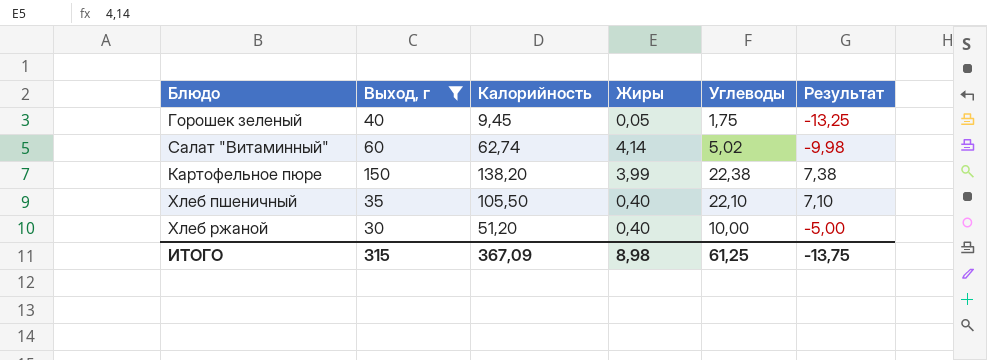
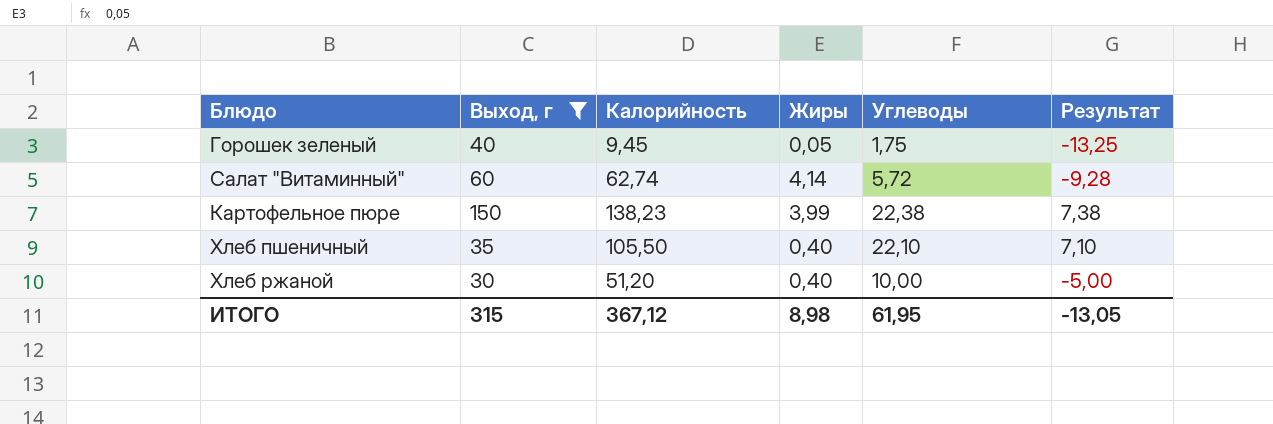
Салат "Витаминный" | Углеводы: 5,02 -> 5,72
Салат "Витаминный" | Результат: -9,98 -> -9,28
Картофельное пюре | Калорийность: 138,20 -> 138,23
ИТОГО | Калорийность: 367,09 -> 367,12
ИТОГО | Углеводы: 61,25 -> 61,95
ИТОГО | Результат: -13,75 -> -13,05

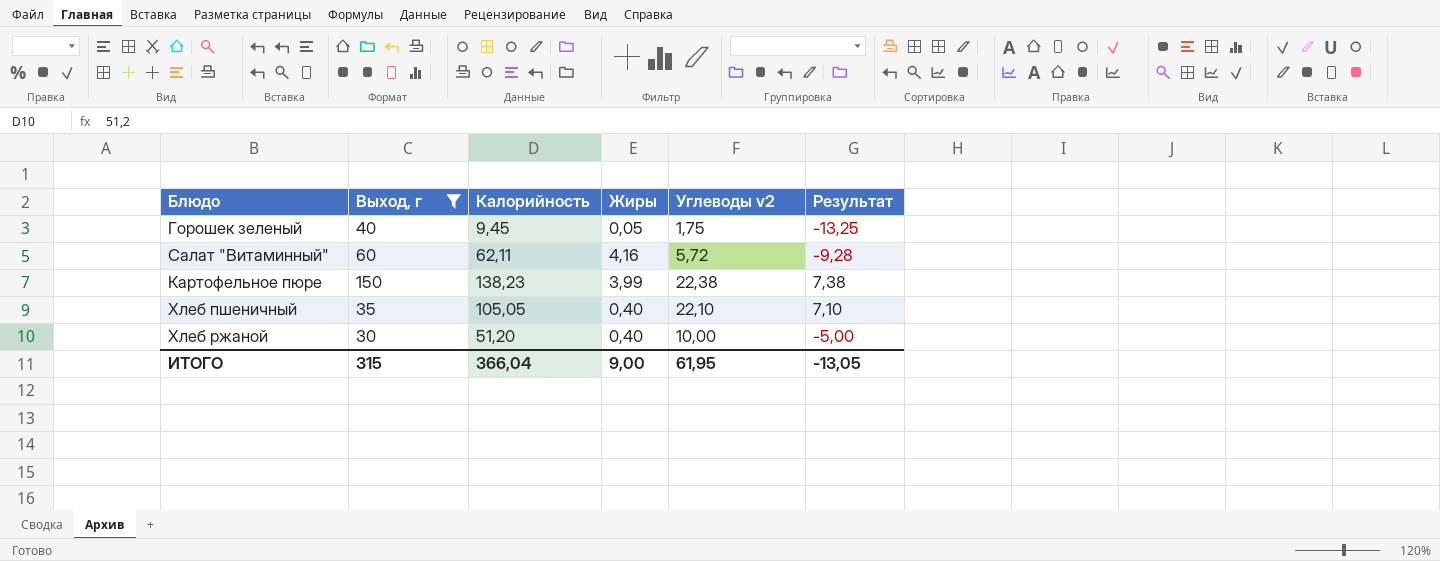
column name: Углеводы -> Углеводы v2
Салат "Витаминный" | Калорийность: 62,74 -> 62,11
Салат "Витаминный" | Жиры: 4,14 -> 4,16
Хлеб пшеничный | Калорийность: 105,50 -> 105,05
ИТОГО | Калорийность: 367,12 -> 366,04
ИТОГО | Жиры: 8,98 -> 9,00

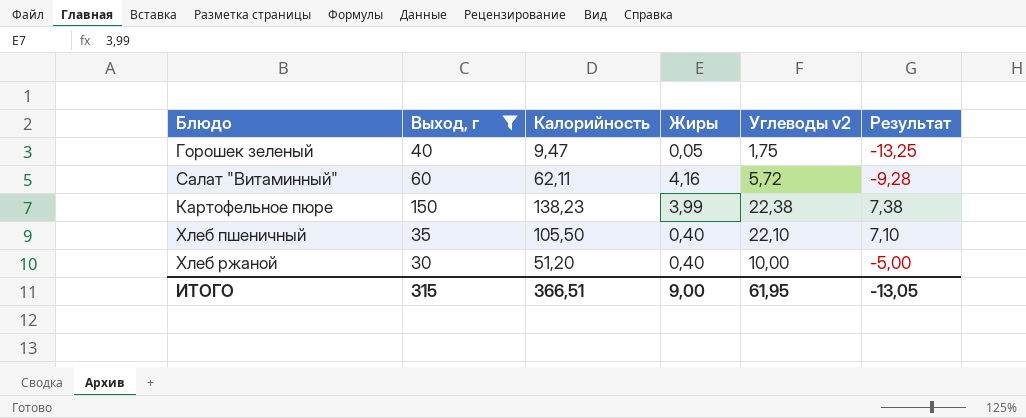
Горошек зеленый | Калорийность: 9,45 -> 9,47
Хлеб пшеничный | Калорийность: 105,05 -> 105,50
ИТОГО | Калорийность: 366,04 -> 366,51

